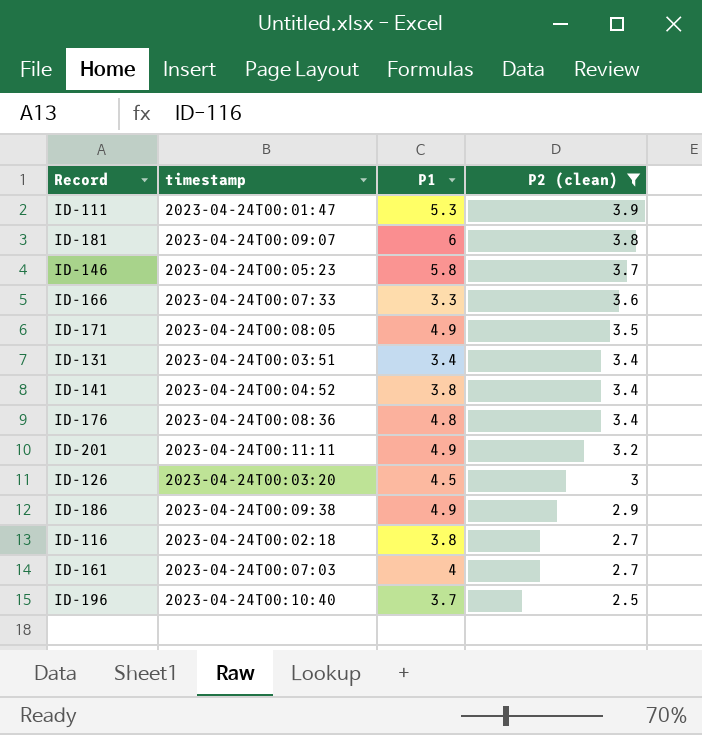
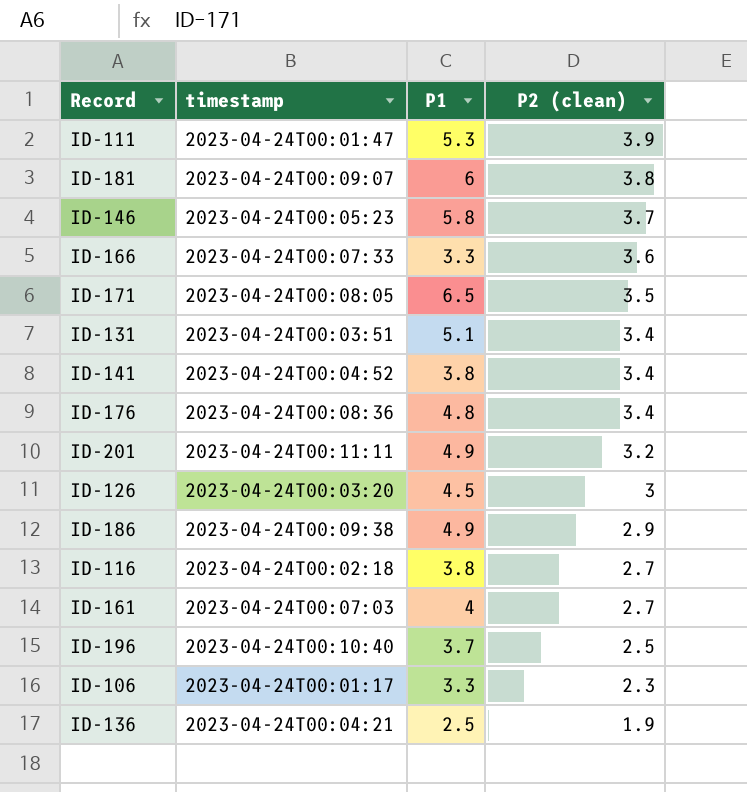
filter: P2 (clean) >= 2.5 -> none
ID-171 | P1: 4.9 -> 6.5
ID-131 | P1: 3.4 -> 5.1

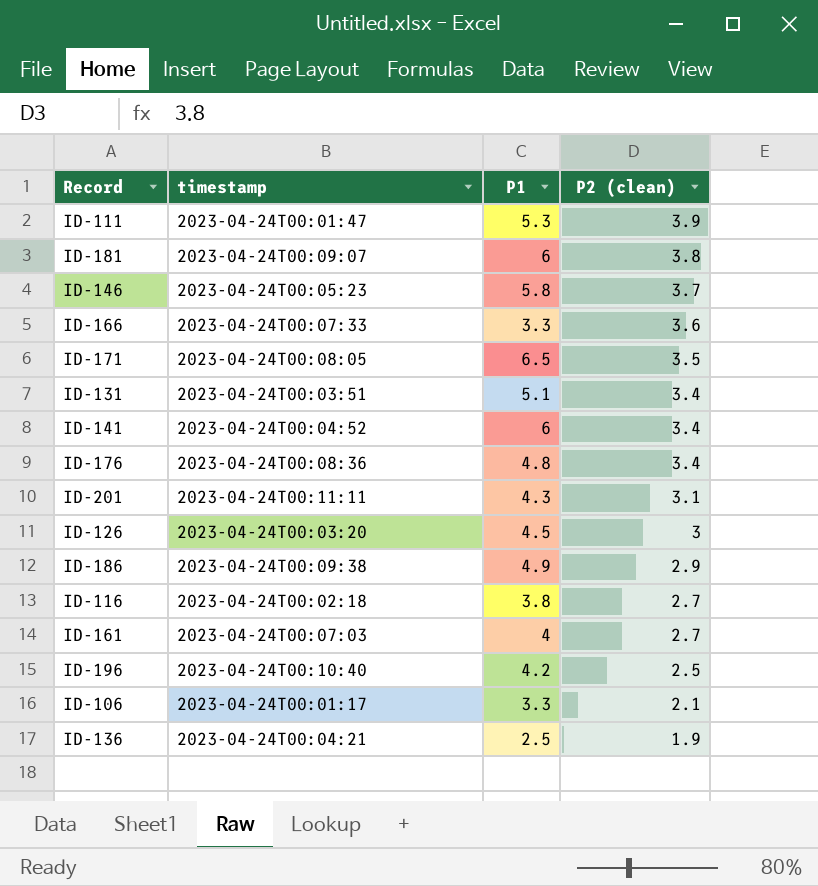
ID-141 | P1: 3.8 -> 6
ID-201 | P1: 4.9 -> 4.3
ID-201 | P2 (clean): 3.2 -> 3.1
ID-196 | P1: 3.7 -> 4.2
ID-106 | P2 (clean): 2.3 -> 2.1

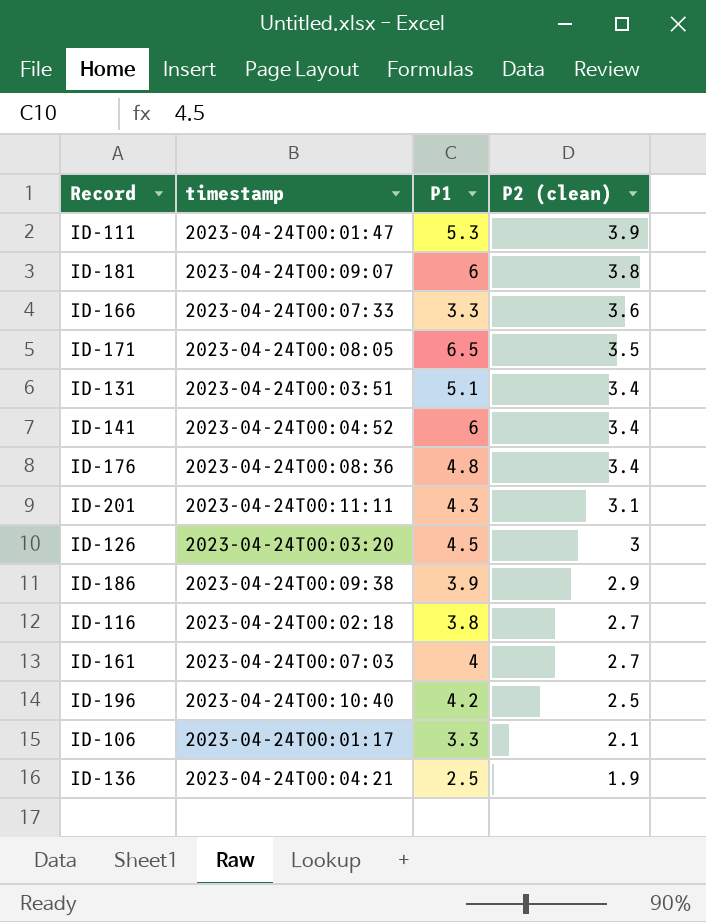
row ID-146: 2023-04-24T00:05:23 | 5.8 | 3.7 -> none
ID-186 | P1: 4.9 -> 3.9

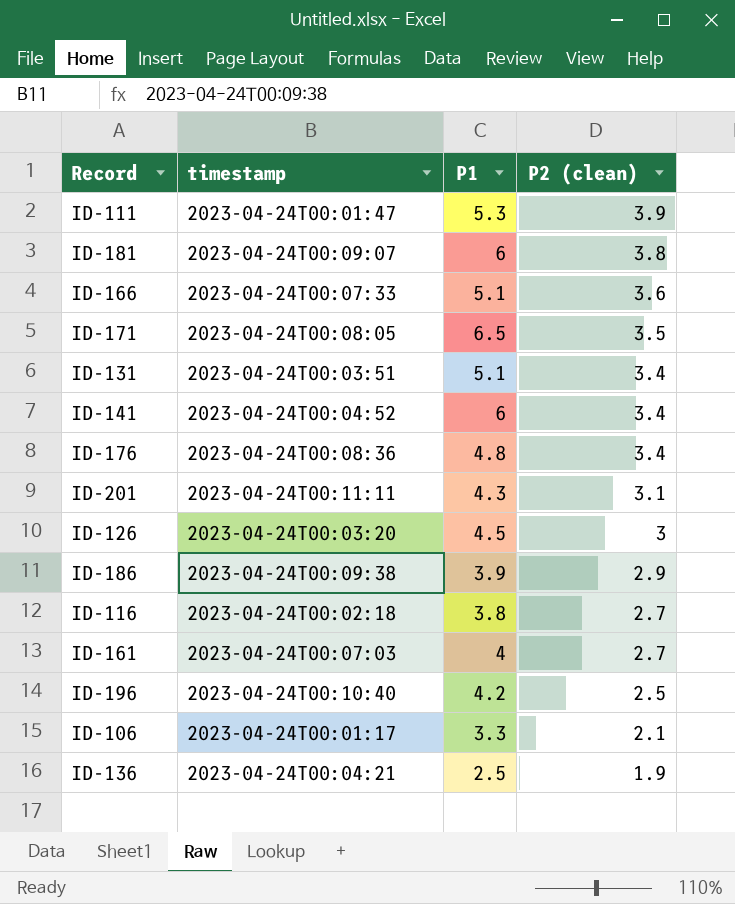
ID-166 | P1: 3.3 -> 5.1

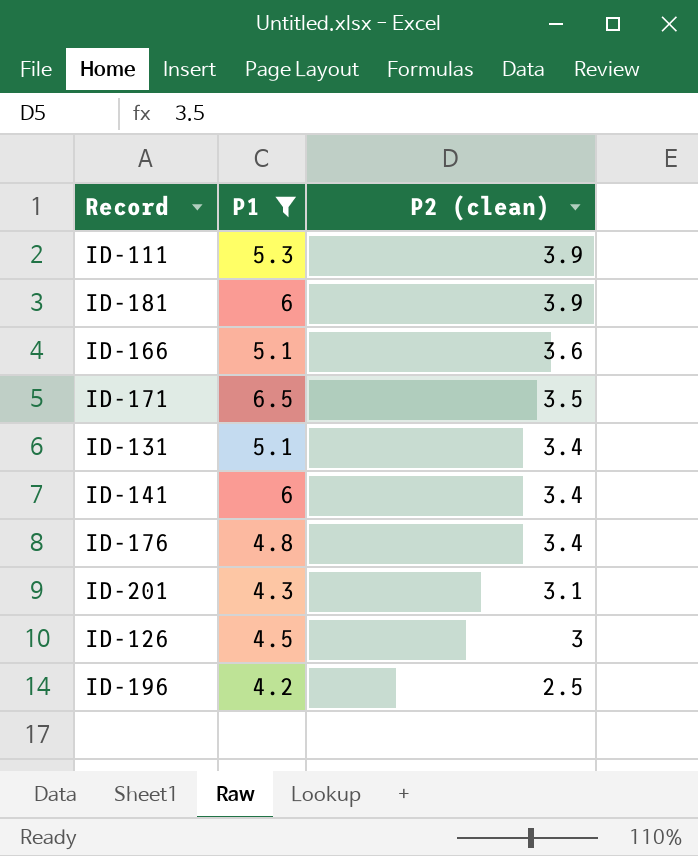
filter: none -> P1 >= 4.2
column timestamp | position: 2 -> none
ID-181 | P2 (clean): 3.8 -> 3.9

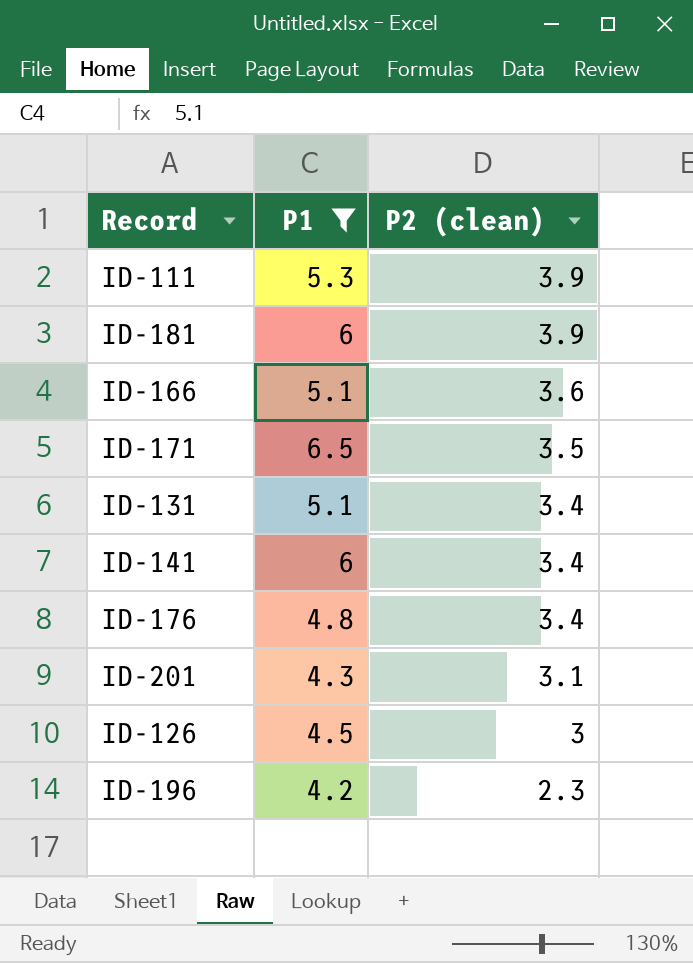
ID-196 | P2 (clean): 2.5 -> 2.3

